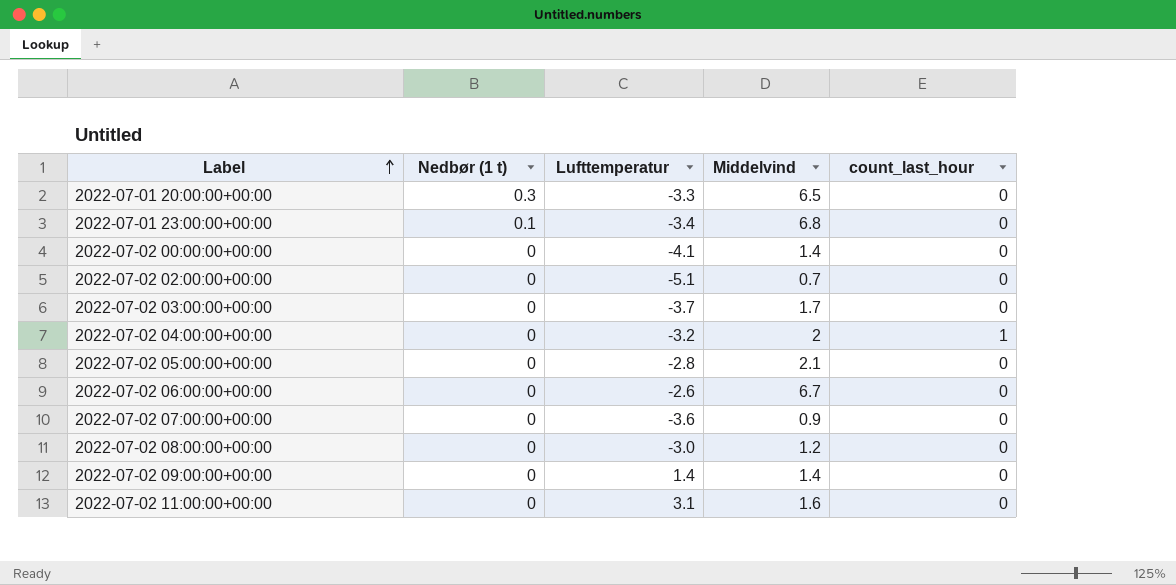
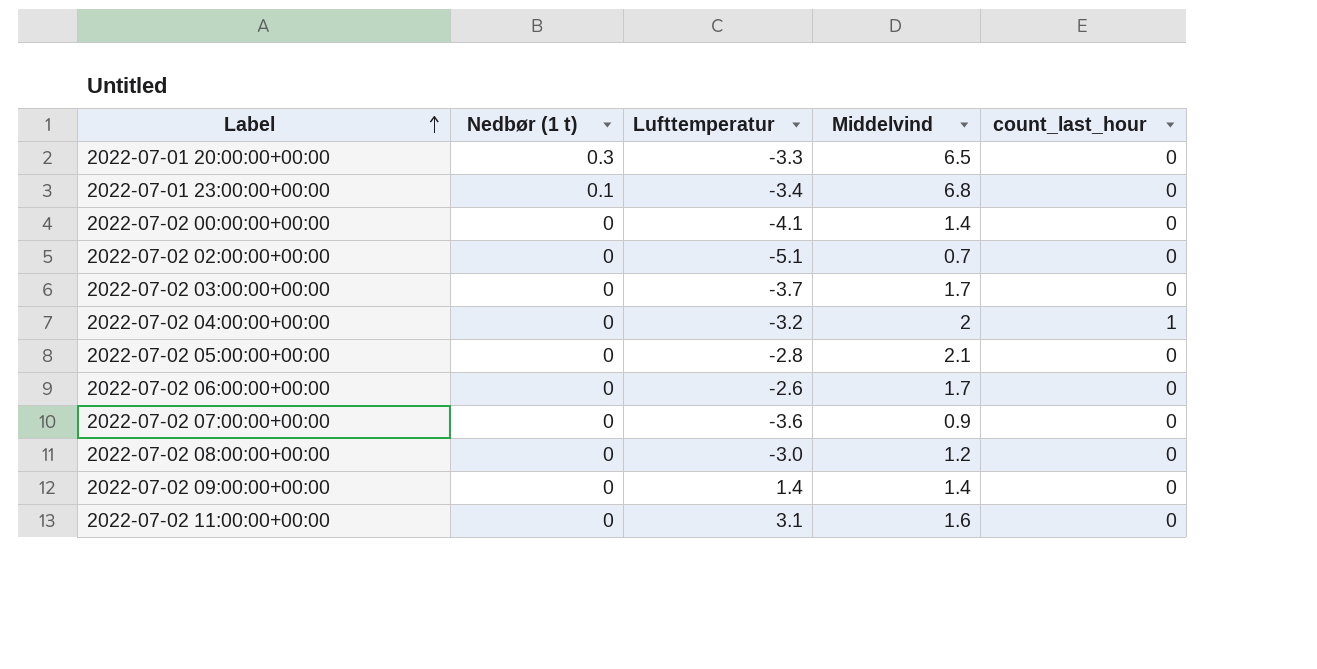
2022-07-02 06:00:00+00:00 | Middelvind: 6.7 -> 1.7

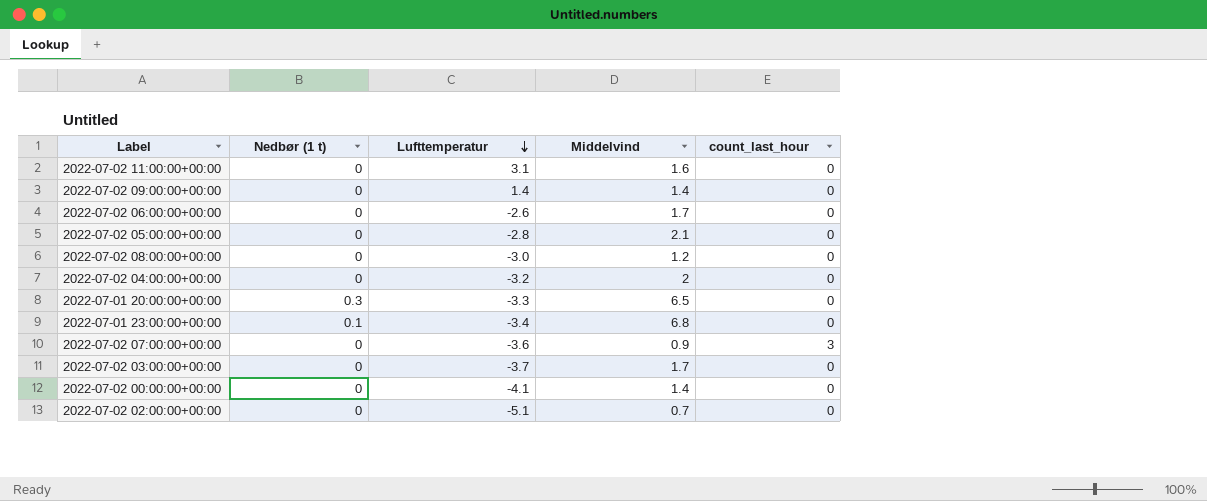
row order: Label ascending -> Lufttemperatur descending
2022-07-02 04:00:00+00:00 | count_last_hour: 1 -> 0
2022-07-02 07:00:00+00:00 | count_last_hour: 0 -> 3

